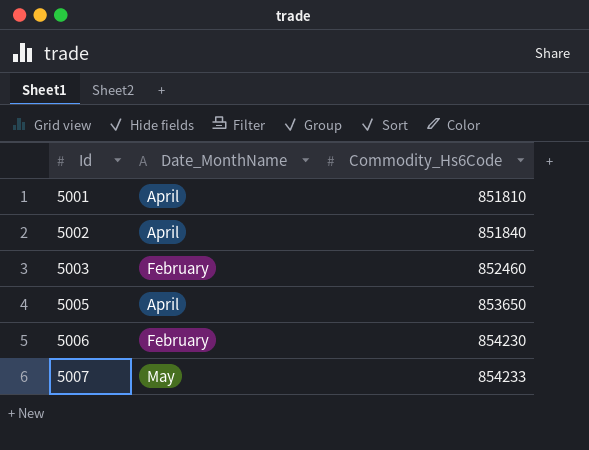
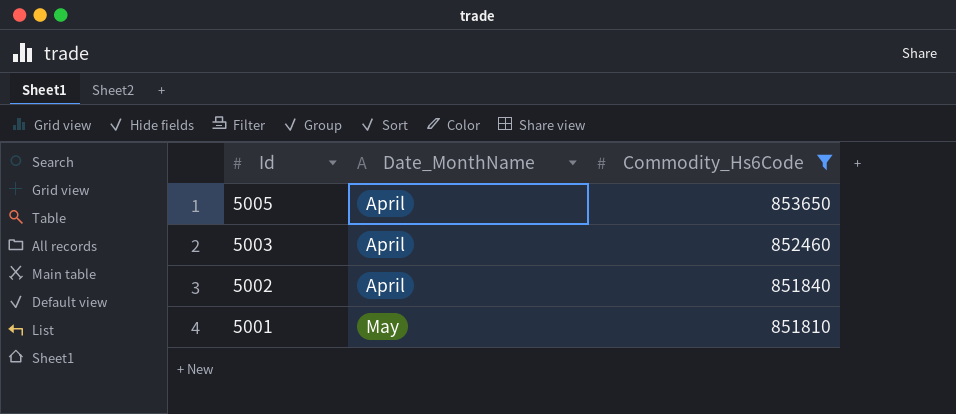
filter: none -> Commodity_Hs6Code <= 853650
row order: Id ascending -> Id descending
5003 | Date_MonthName: February -> April
5001 | Date_MonthName: April -> May

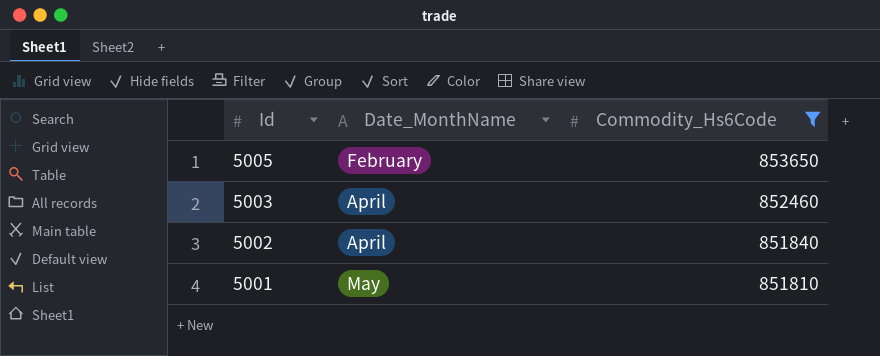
5005 | Date_MonthName: April -> February

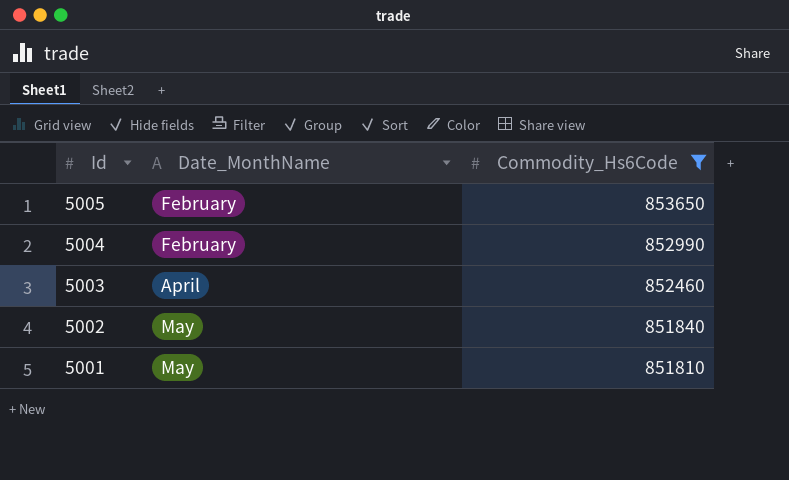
row 5004: none -> February | 852990
5002 | Date_MonthName: April -> May

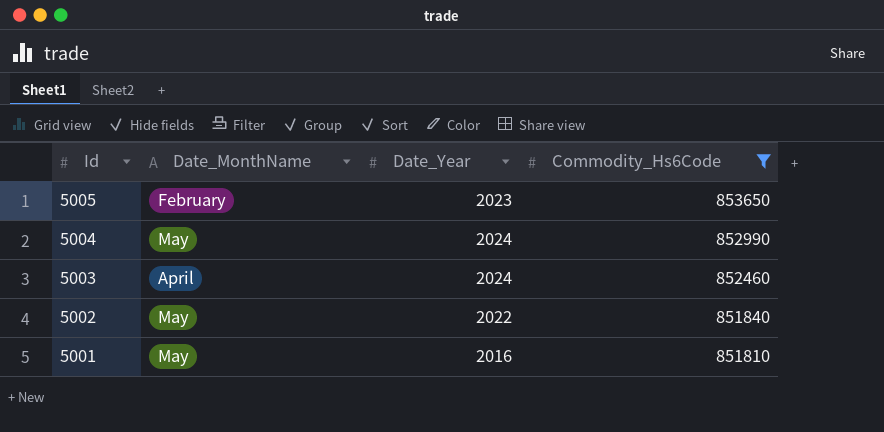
column Date_Year | position: none -> 3
5004 | Date_MonthName: February -> May

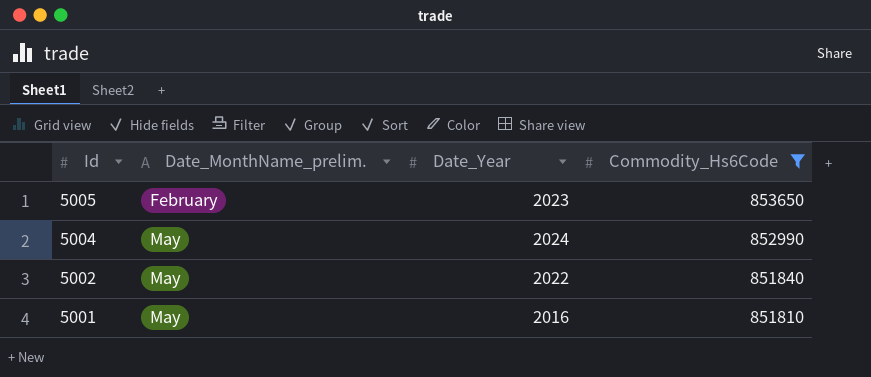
column name: Date_MonthName -> Date_MonthName_prelim.
row 5003: April | 2024 | 852460 -> none

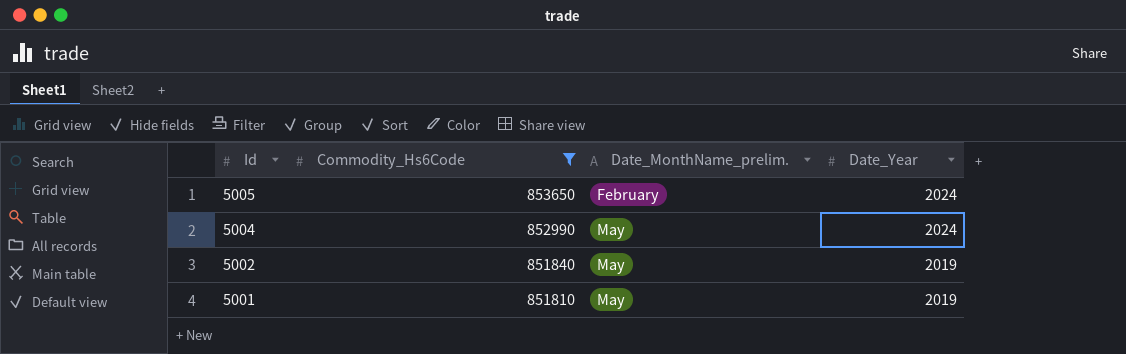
column Commodity_Hs6Code | position: 4 -> 2
5005 | Date_Year: 2023 -> 2024
5002 | Date_Year: 2022 -> 2019
5001 | Date_Year: 2016 -> 2019

